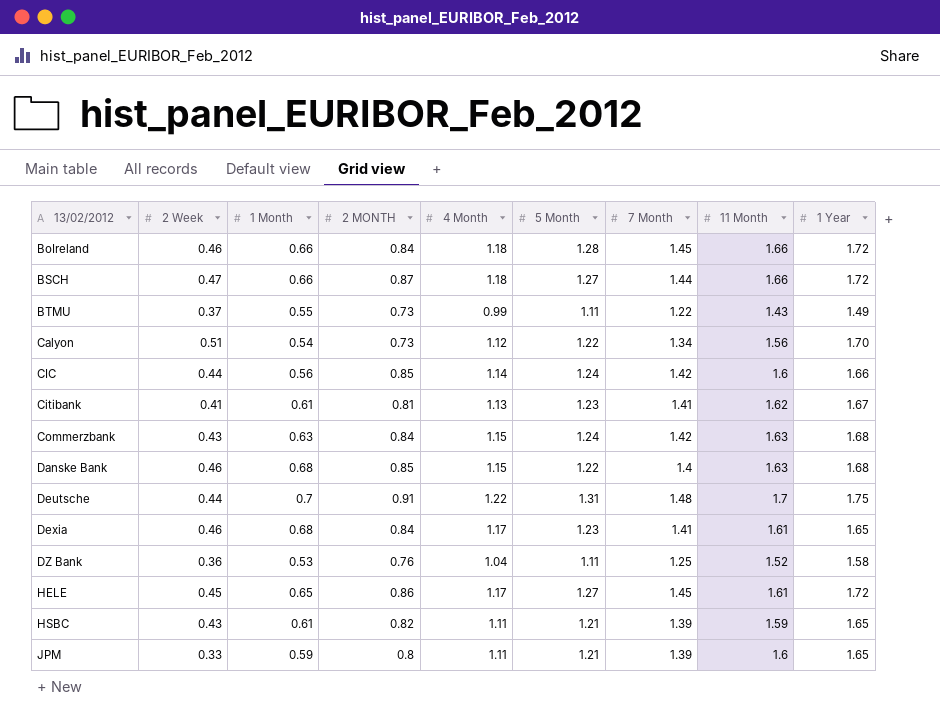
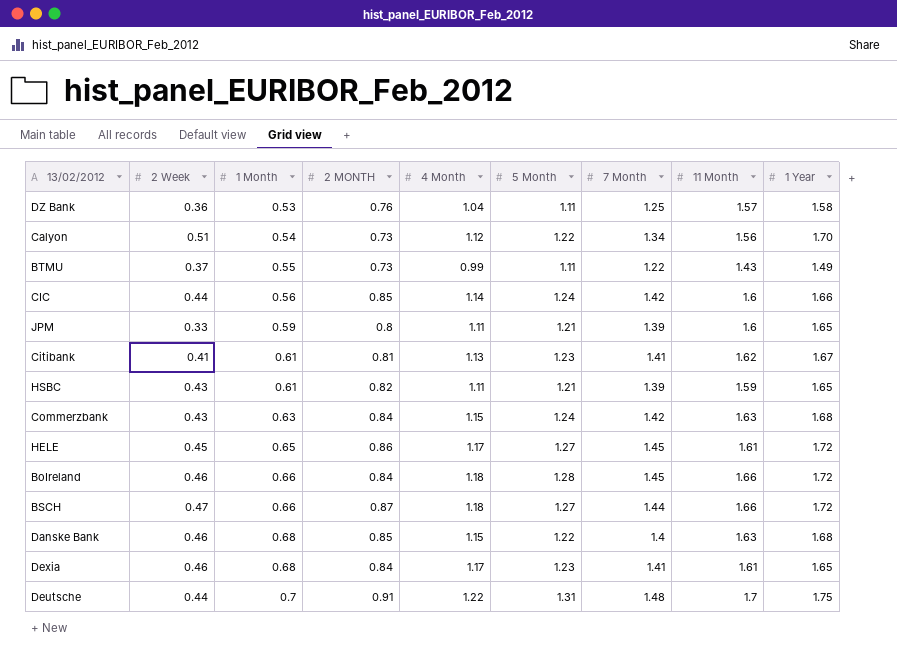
row order: 13/02/2012 ascending -> 1 Month ascending
DZ Bank | 11 Month: 1.52 -> 1.57

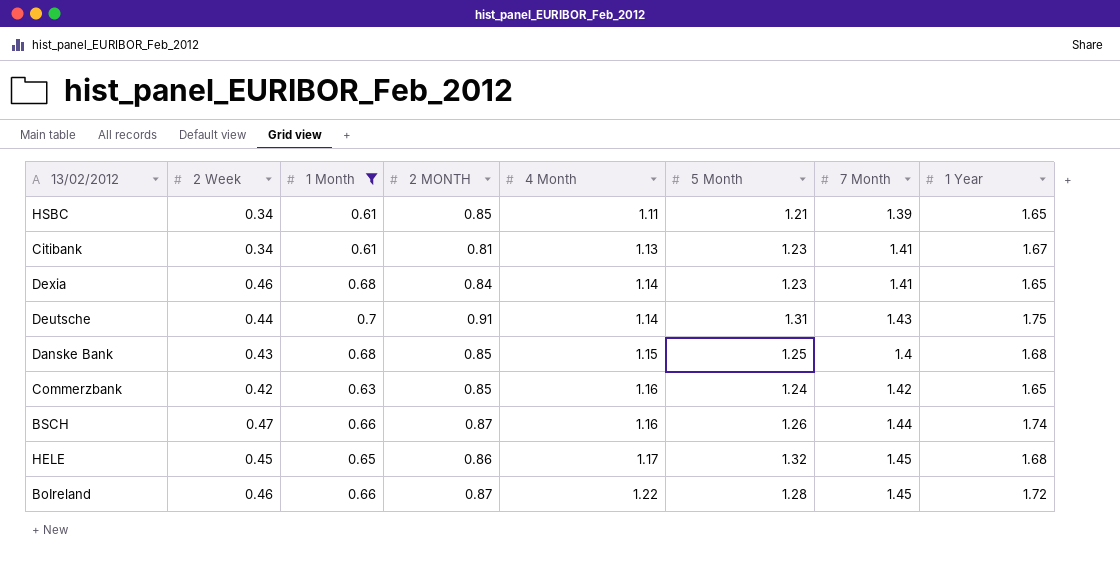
filter: none -> 1 Month >= 0.61
row order: 1 Month ascending -> 4 Month ascending
column 11 Month | position: 8 -> none
HSBC | 2 Week: 0.43 -> 0.34
HSBC | 2 MONTH: 0.82 -> 0.85
Citibank | 2 Week: 0.41 -> 0.34
Dexia | 4 Month: 1.17 -> 1.14
Deutsche | 4 Month: 1.22 -> 1.14
Deutsche | 7 Month: 1.48 -> 1.43
Danske Bank | 2 Week: 0.46 -> 0.43
Danske Bank | 5 Month: 1.22 -> 1.25
Commerzbank | 2 Week: 0.43 -> 0.42
Commerzbank | 2 MONTH: 0.84 -> 0.85
Commerzbank | 4 Month: 1.15 -> 1.16
Commerzbank | 1 Year: 1.68 -> 1.65
BSCH | 4 Month: 1.18 -> 1.16
BSCH | 5 Month: 1.27 -> 1.26
BSCH | 1 Year: 1.72 -> 1.74
HELE | 5 Month: 1.27 -> 1.32
HELE | 1 Year: 1.72 -> 1.68
BoIreland | 2 MONTH: 0.84 -> 0.87
BoIreland | 4 Month: 1.18 -> 1.22

